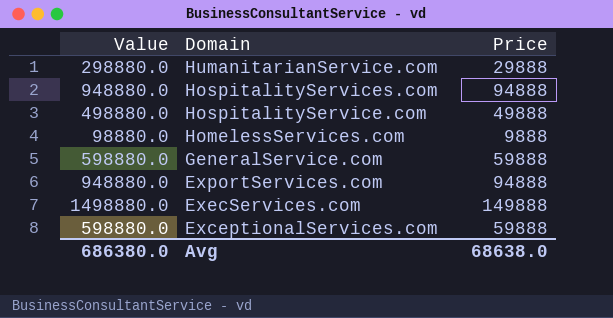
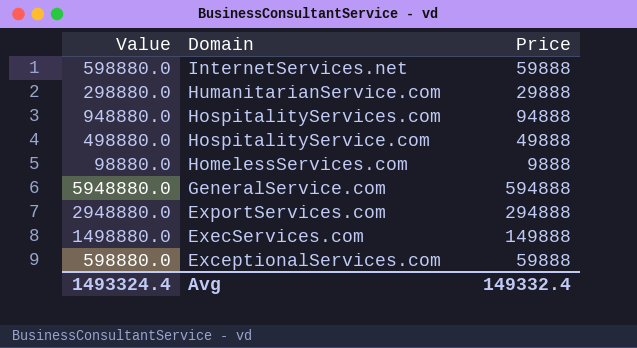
row InternetServices.net: none -> 598880.0 | 59888
GeneralService.com | Value: 598880.0 -> 5948880.0
GeneralService.com | Price: 59888 -> 594888
ExportServices.com | Value: 948880.0 -> 2948880.0
ExportServices.com | Price: 94888 -> 294888
Avg | Value: 686380.0 -> 1493324.4
Avg | Price: 68638.0 -> 149332.4

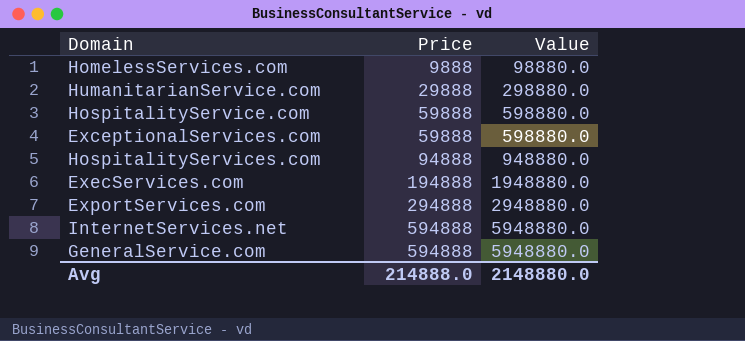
row order: Domain descending -> Price ascending
column Value | position: 1 -> 3
HospitalityService.com | Price: 49888 -> 59888
HospitalityService.com | Value: 498880.0 -> 598880.0
ExecServices.com | Price: 149888 -> 194888
ExecServices.com | Value: 1498880.0 -> 1948880.0
InternetServices.net | Price: 59888 -> 594888
InternetServices.net | Value: 598880.0 -> 5948880.0
Avg | Price: 149332.4 -> 214888.0
Avg | Value: 1493324.4 -> 2148880.0

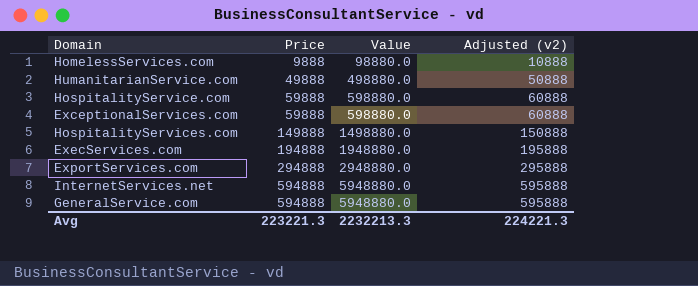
column Adjusted (v2) | formula: none -> [Price] + 1000
HumanitarianService.com | Price: 29888 -> 49888
HumanitarianService.com | Value: 298880.0 -> 498880.0
HospitalityServices.com | Price: 94888 -> 149888
HospitalityServices.com | Value: 948880.0 -> 1498880.0
Avg | Price: 214888.0 -> 223221.3
Avg | Value: 2148880.0 -> 2232213.3

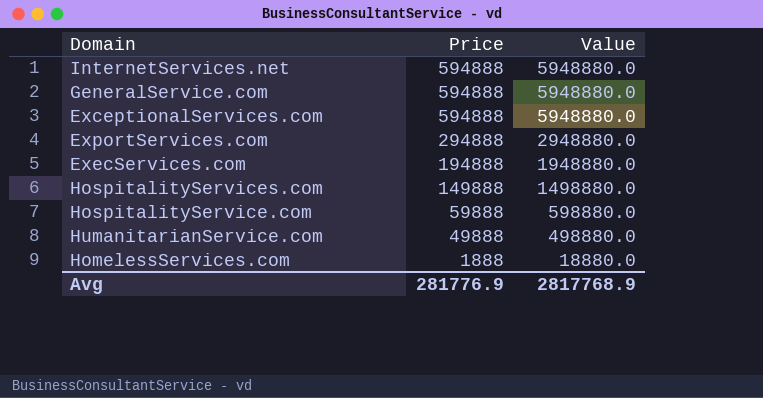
row order: Price ascending -> Price descending
column Adjusted (v2) | formula: [Price] + 1000 -> none
ExceptionalServices.com | Price: 59888 -> 594888
ExceptionalServices.com | Value: 598880.0 -> 5948880.0
HomelessServices.com | Price: 9888 -> 1888
HomelessServices.com | Value: 98880.0 -> 18880.0
Avg | Price: 223221.3 -> 281776.9
Avg | Value: 2232213.3 -> 2817768.9

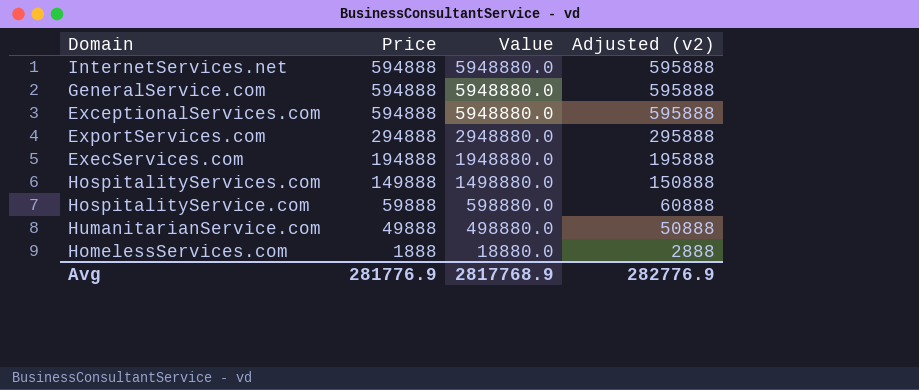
column Adjusted (v2) | formula: none -> [Price] + 1000

